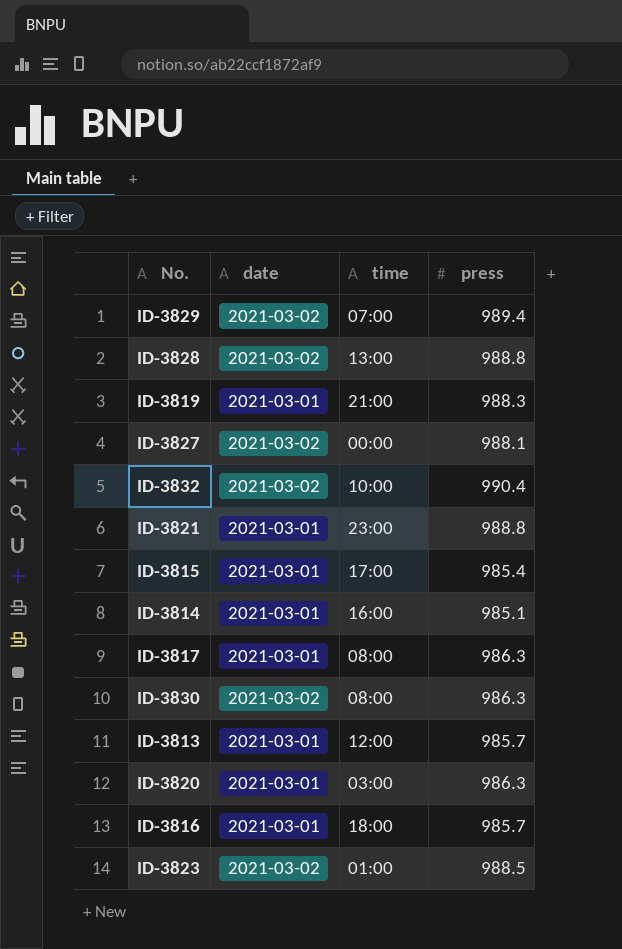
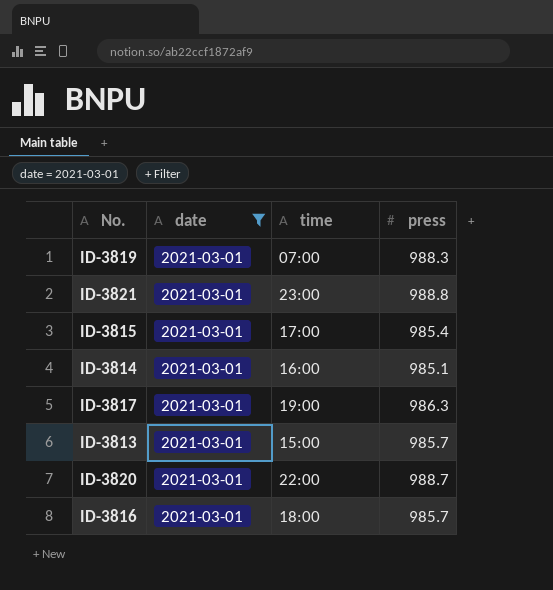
filter: none -> date = 2021-03-01
ID-3819 | time: 21:00 -> 07:00
ID-3817 | time: 08:00 -> 19:00
ID-3813 | time: 12:00 -> 15:00
ID-3820 | time: 03:00 -> 22:00
ID-3820 | press: 986.3 -> 988.7

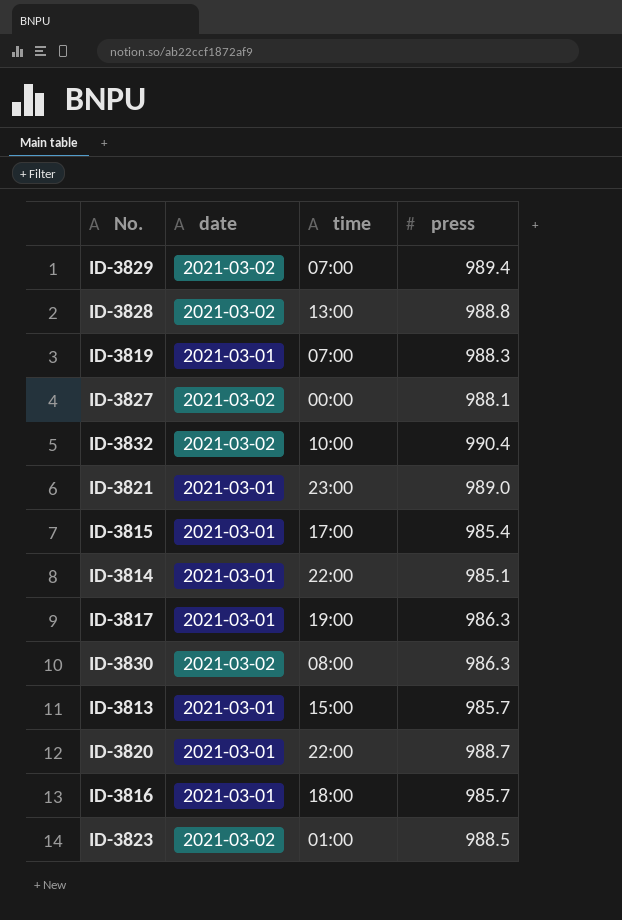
filter: date = 2021-03-01 -> none
ID-3821 | press: 988.8 -> 989.0
ID-3814 | time: 16:00 -> 22:00

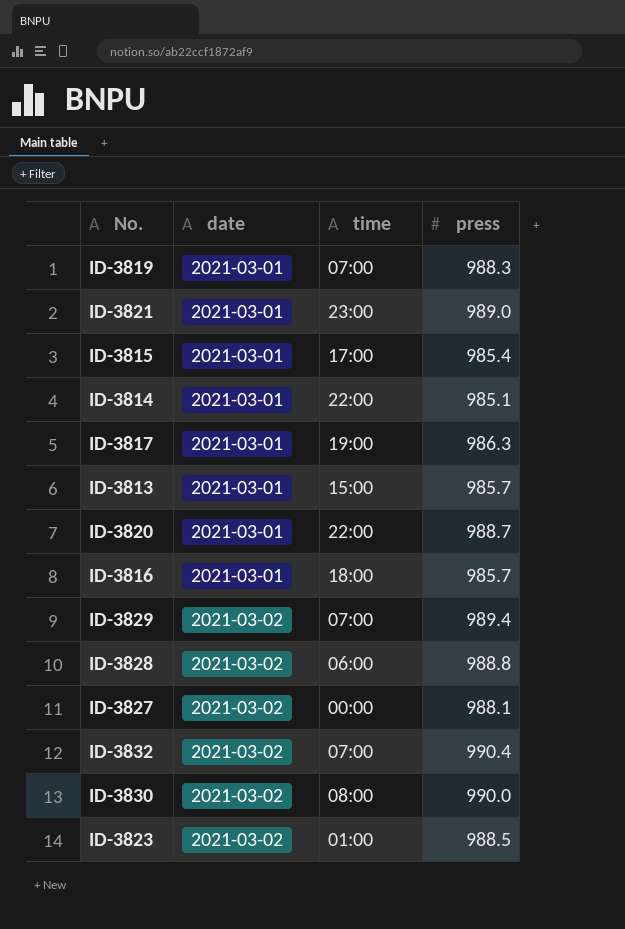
row order: none -> date ascending
ID-3828 | time: 13:00 -> 06:00
ID-3832 | time: 10:00 -> 07:00
ID-3830 | press: 986.3 -> 990.0

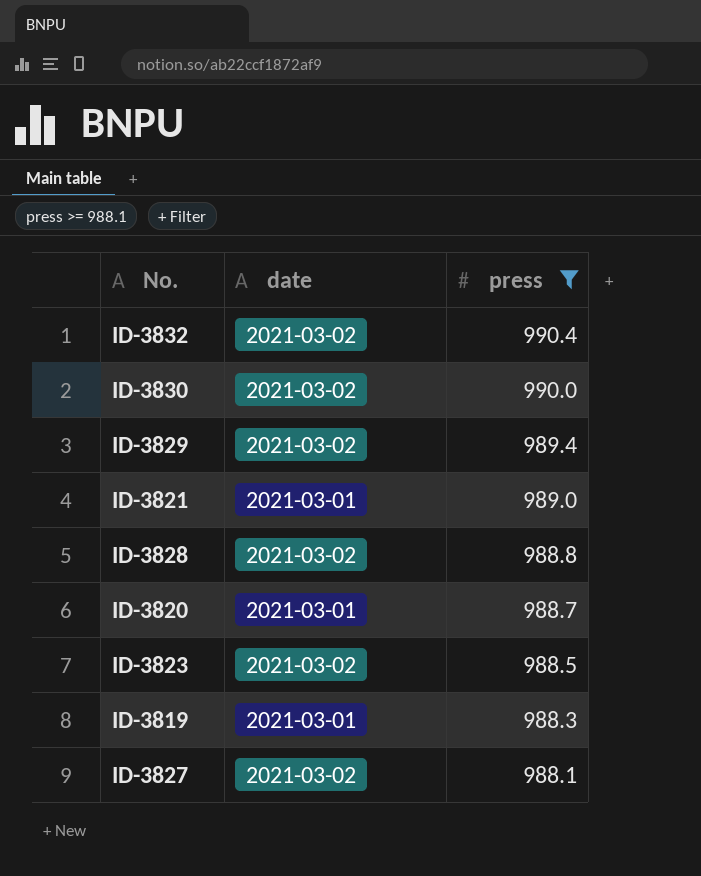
filter: none -> press >= 988.1
row order: date ascending -> press descending
column time | position: 3 -> none

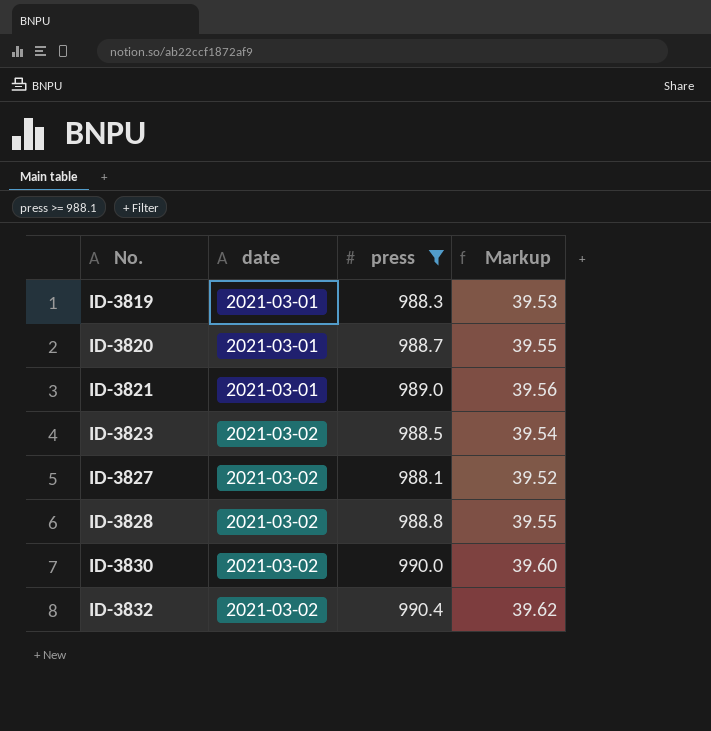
row order: press descending -> No. ascending
column Markup | formula: none -> [press] * 0.04
row ID-3829: 2021-03-02 | 989.4 -> none

